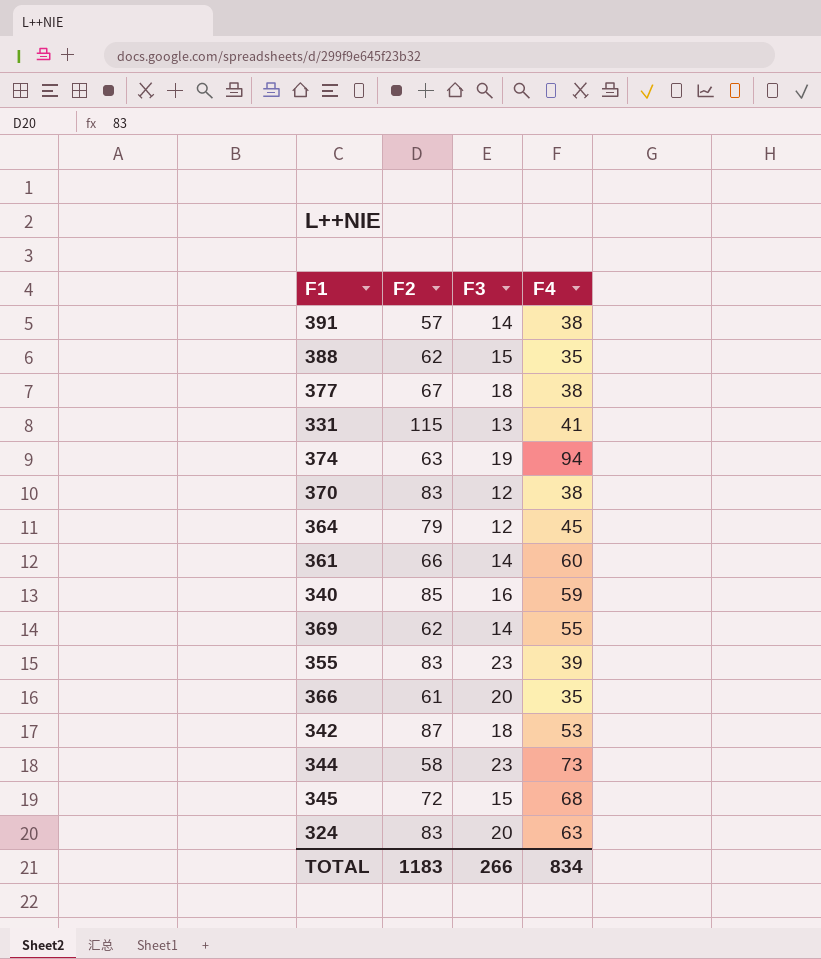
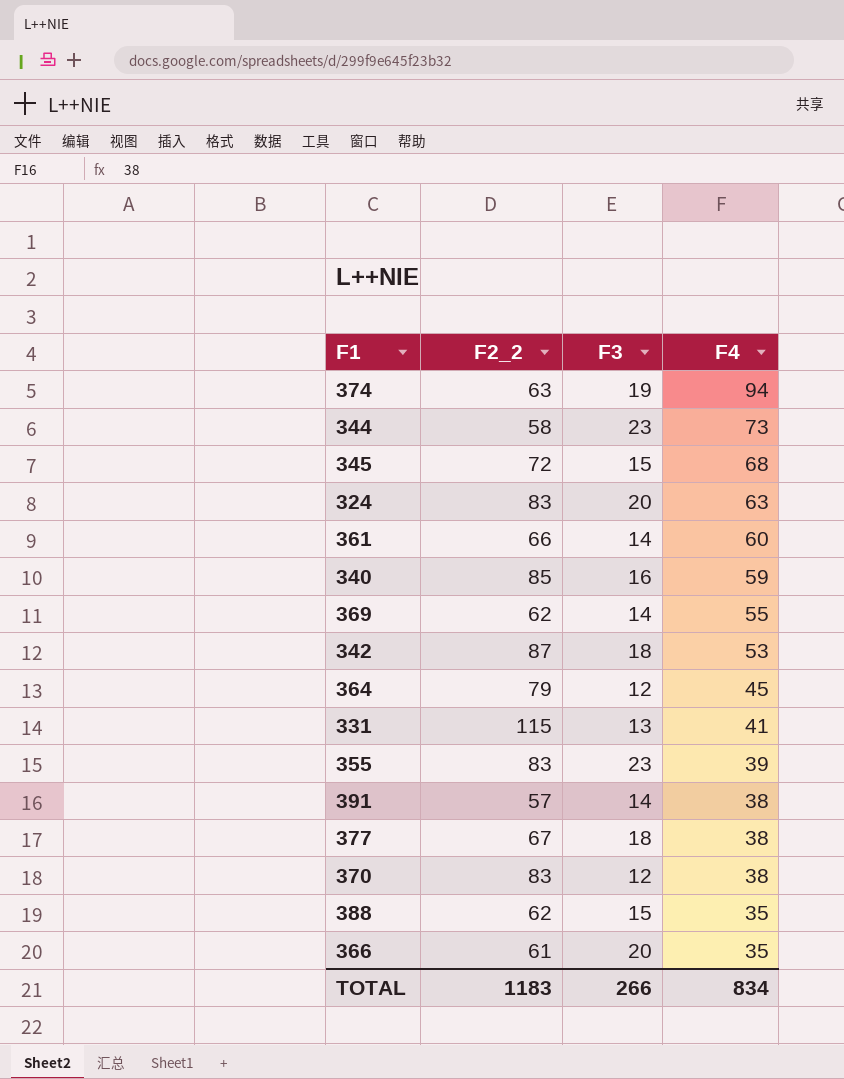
row order: none -> F4 descending
column name: F2 -> F2_2

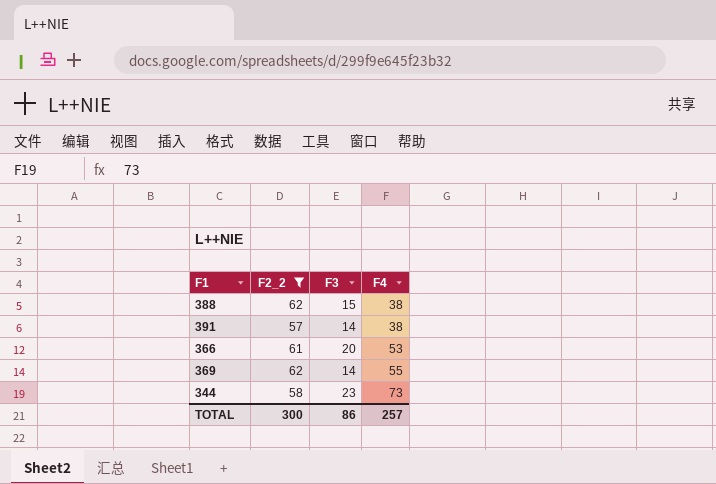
filter: none -> F2_2 <= 62
row order: F4 descending -> F4 ascending
388 | F4: 35 -> 38
366 | F4: 35 -> 53
TOTAL | F2_2: 1183 -> 300
TOTAL | F3: 266 -> 86
TOTAL | F4: 834 -> 257

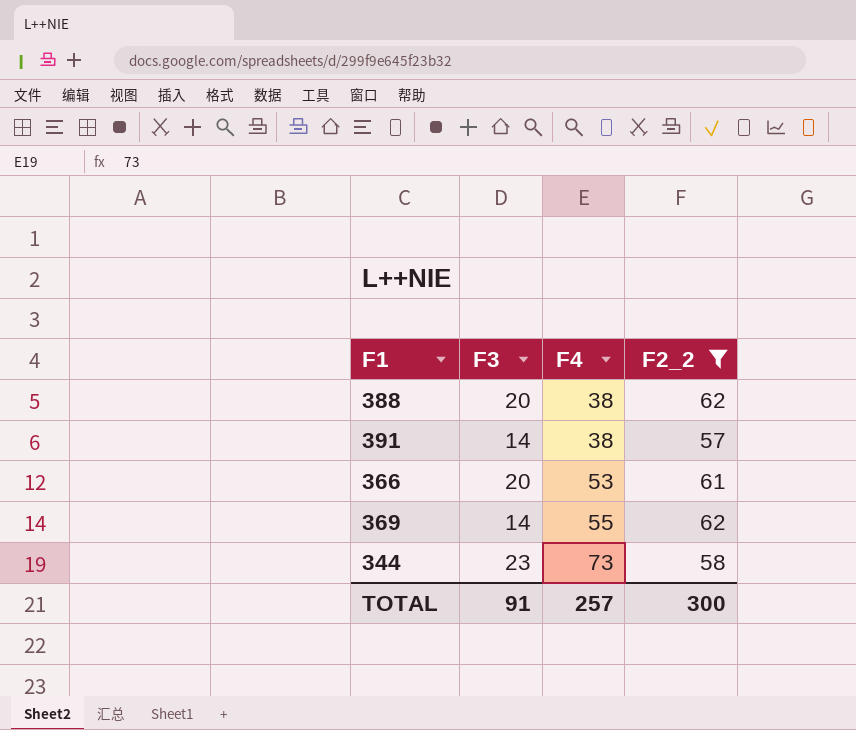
column F2_2 | position: 2 -> 4
388 | F3: 15 -> 20
TOTAL | F3: 86 -> 91

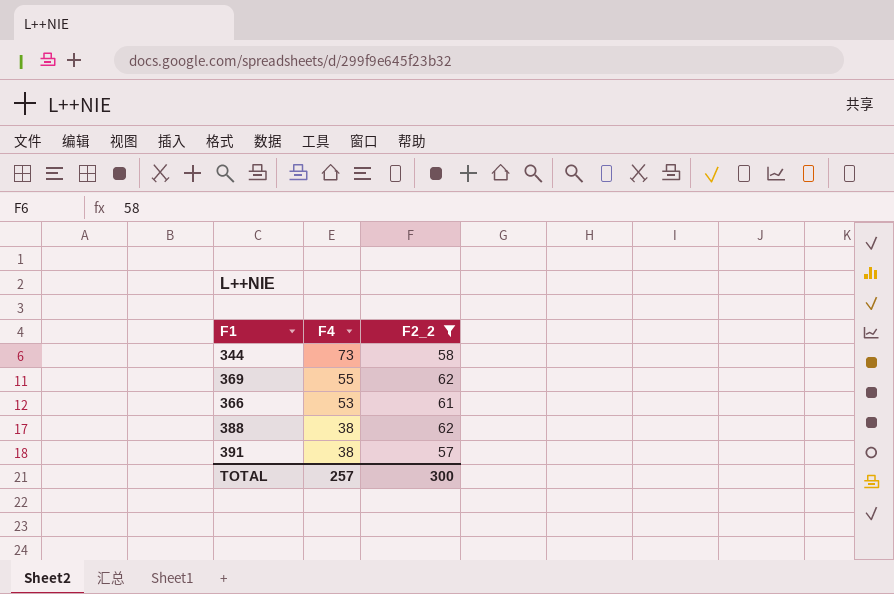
row order: F4 ascending -> F4 descending
column F3 | position: 2 -> none

